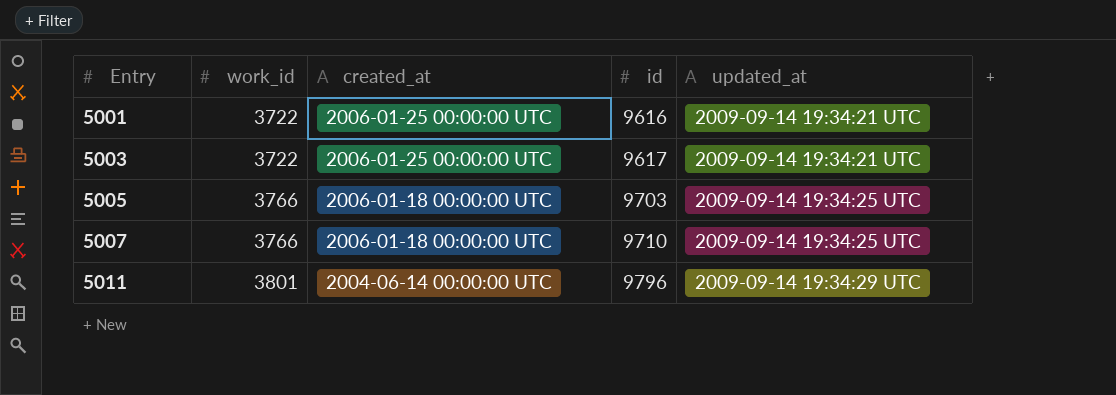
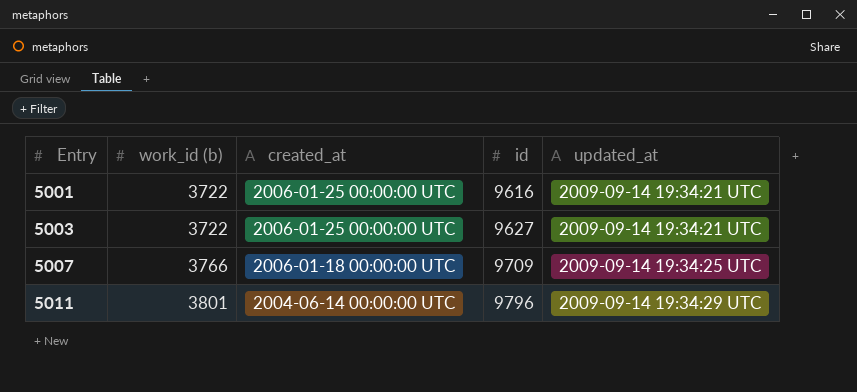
column name: work_id -> work_id (b)
row 5005: 3766 | 2006-01-18 00:00:00 UTC | 9703 | 2009-09-14 19:34:25 UTC -> none
5003 | id: 9617 -> 9627
5007 | id: 9710 -> 9709

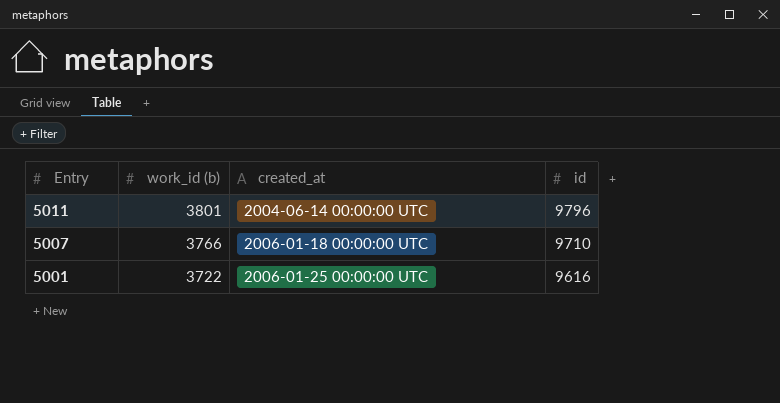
row order: Entry ascending -> Entry descending
column updated_at | position: 5 -> none
row 5003: 3722 | 2006-01-25 00:00:00 UTC | 9627 | 2009-09-14 19:34:21 UTC -> none
5007 | id: 9709 -> 9710

